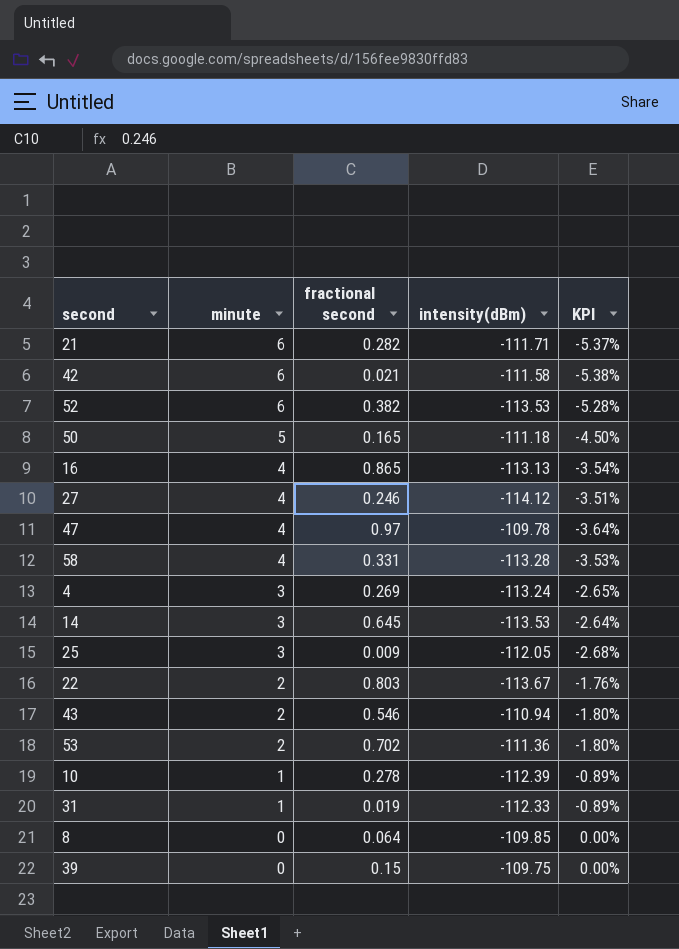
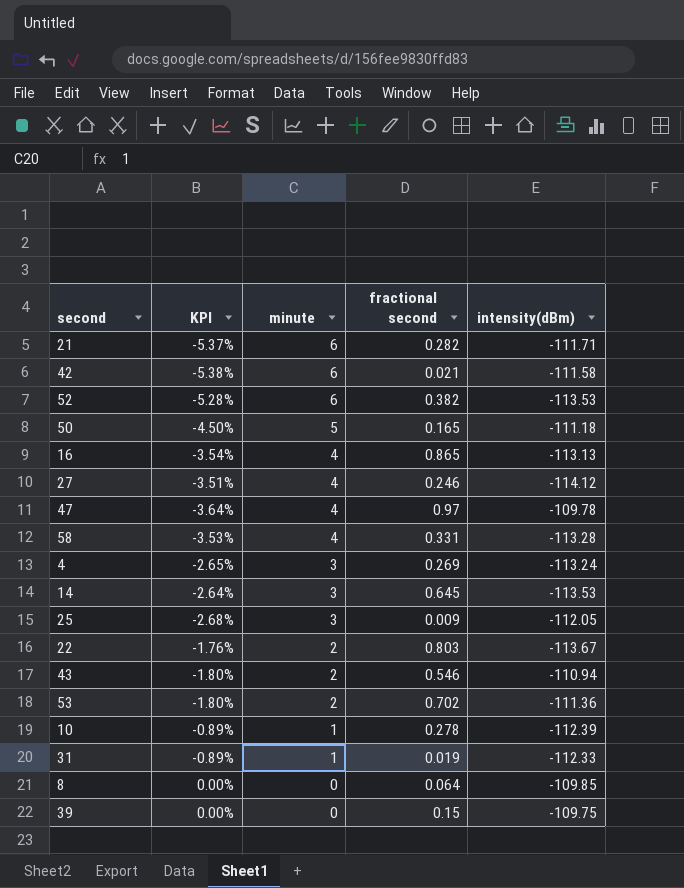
column KPI | position: 5 -> 2

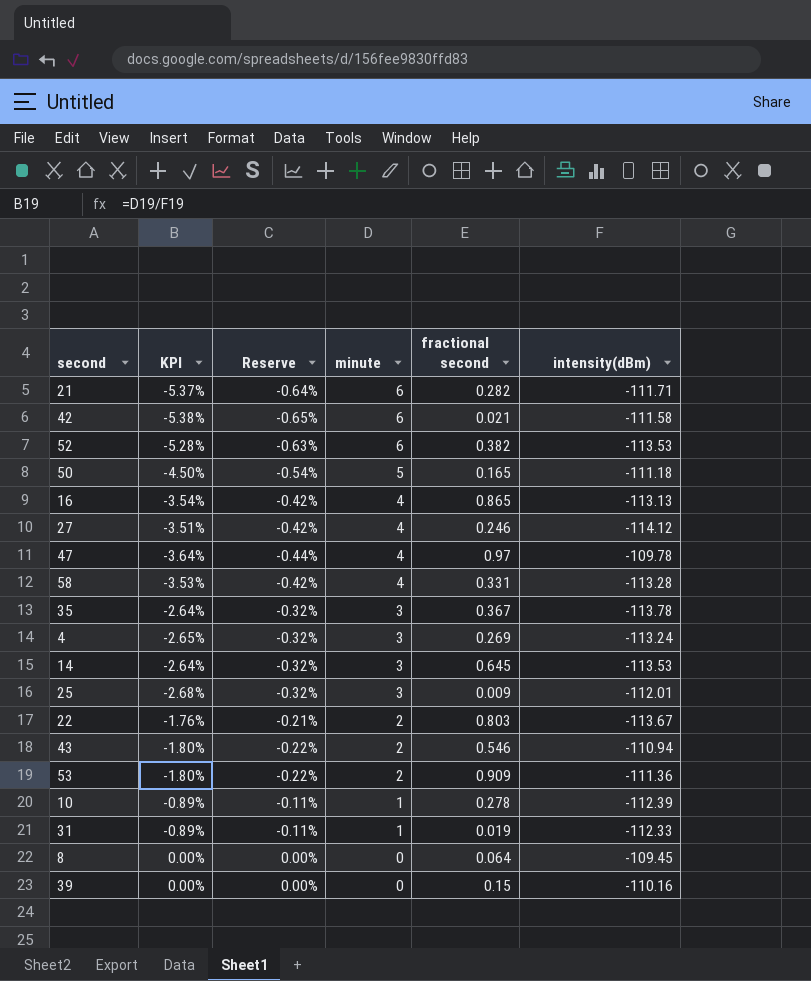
column Reserve | formula: none -> [KPI] * 0.12
row 35: none -> -2.64% | -0.32% | 3 | 0.367 | -113.78
25 | intensity(dBm): -112.05 -> -112.01
53 | fractional second: 0.702 -> 0.909
8 | intensity(dBm): -109.85 -> -109.45
39 | intensity(dBm): -109.75 -> -110.16

